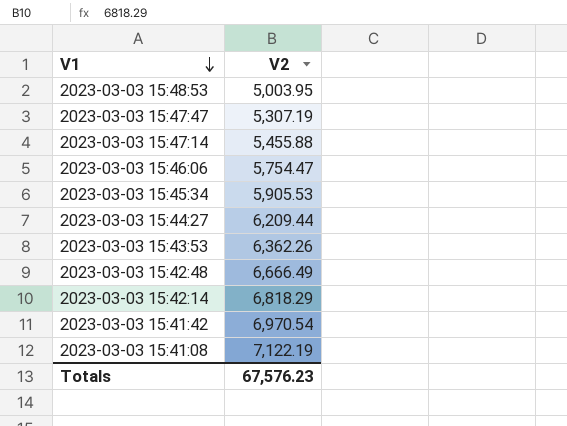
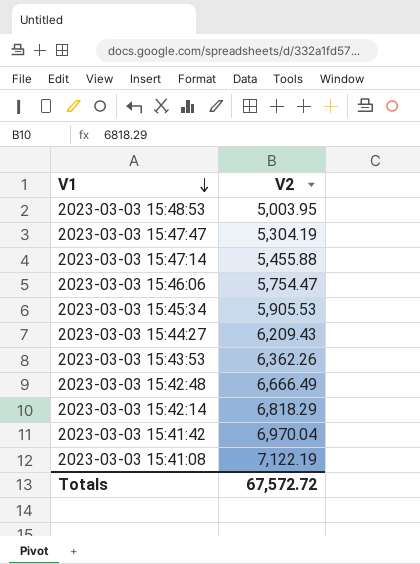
2023-03-03 15:47:47 | V2: 5,307.19 -> 5,304.19
2023-03-03 15:44:27 | V2: 6,209.44 -> 6,209.43
2023-03-03 15:41:42 | V2: 6,970.54 -> 6,970.04
Totals | V2: 67,576.23 -> 67,572.72

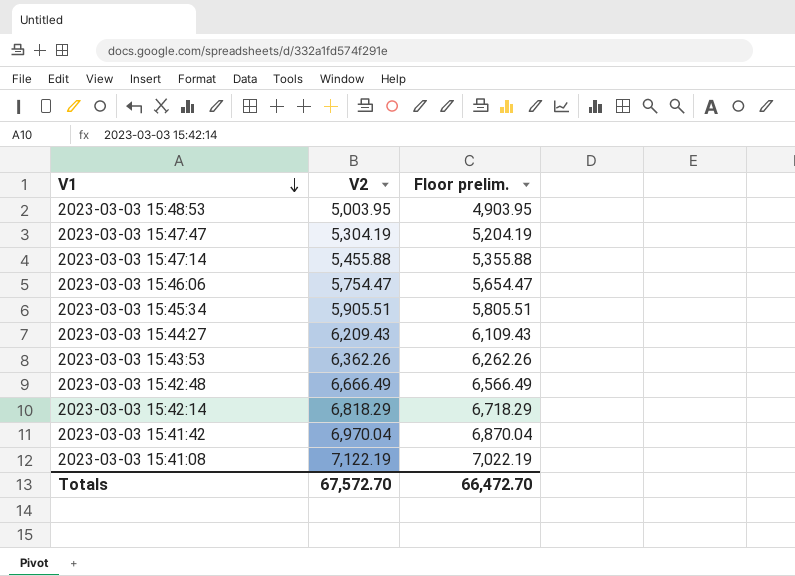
column Floor prelim. | formula: none -> [V2] - 100
2023-03-03 15:45:34 | V2: 5,905.53 -> 5,905.51
Totals | V2: 67,572.72 -> 67,572.70

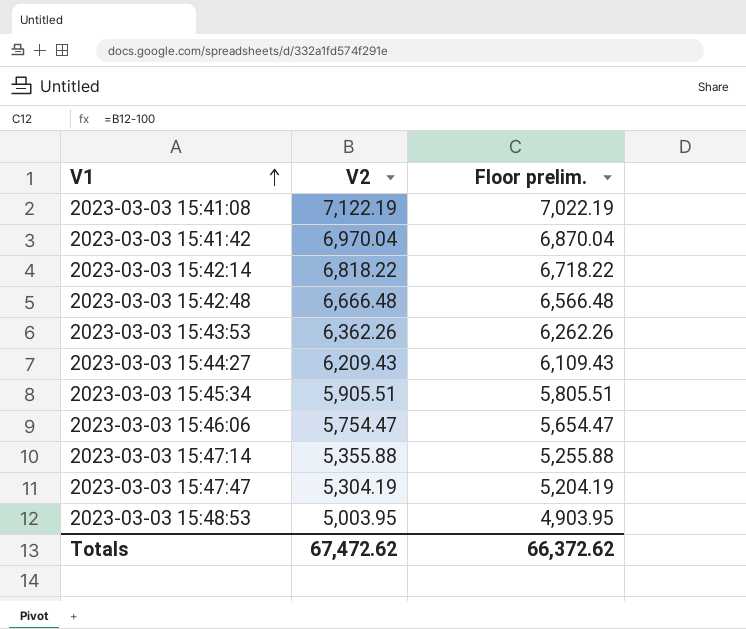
row order: V1 descending -> V1 ascending
2023-03-03 15:42:14 | V2: 6,818.29 -> 6,818.22
2023-03-03 15:42:14 | Floor prelim.: 6,718.29 -> 6,718.22
2023-03-03 15:42:48 | V2: 6,666.49 -> 6,666.48
2023-03-03 15:42:48 | Floor prelim.: 6,566.49 -> 6,566.48
2023-03-03 15:47:14 | V2: 5,455.88 -> 5,355.88
2023-03-03 15:47:14 | Floor prelim.: 5,355.88 -> 5,255.88
Totals | V2: 67,572.70 -> 67,472.62
Totals | Floor prelim.: 66,472.70 -> 66,372.62

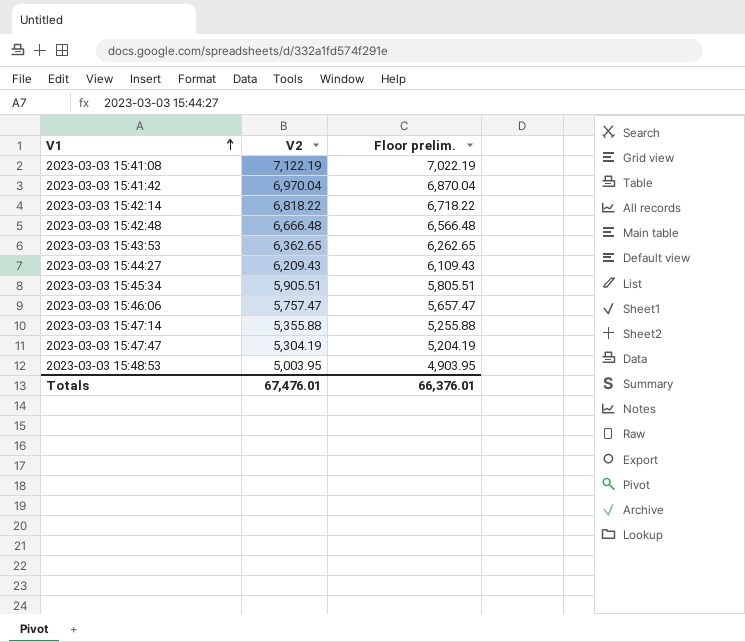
2023-03-03 15:43:53 | V2: 6,362.26 -> 6,362.65
2023-03-03 15:43:53 | Floor prelim.: 6,262.26 -> 6,262.65
2023-03-03 15:46:06 | V2: 5,754.47 -> 5,757.47
2023-03-03 15:46:06 | Floor prelim.: 5,654.47 -> 5,657.47
Totals | V2: 67,472.62 -> 67,476.01
Totals | Floor prelim.: 66,372.62 -> 66,376.01

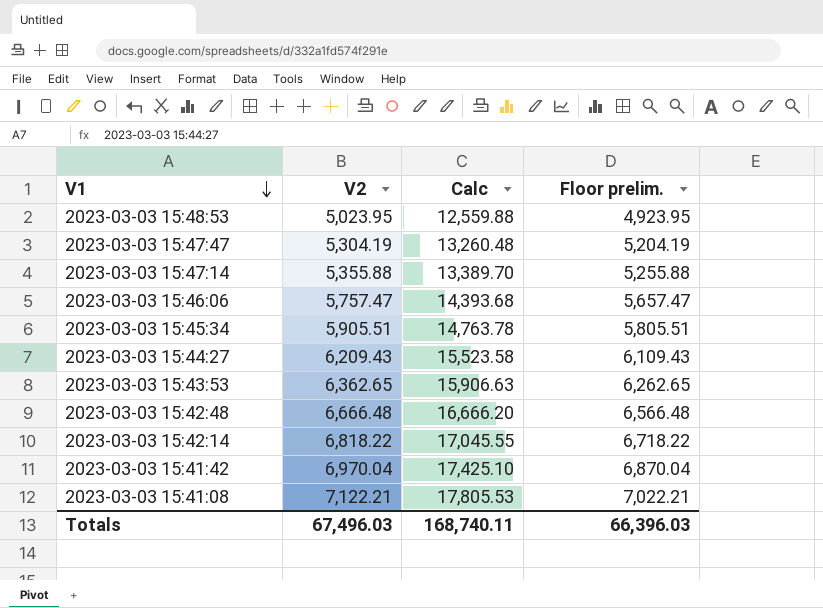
row order: V1 ascending -> V1 descending
column Calc | formula: none -> [V2] * 2.5
2023-03-03 15:48:53 | V2: 5,003.95 -> 5,023.95
2023-03-03 15:48:53 | Floor prelim.: 4,903.95 -> 4,923.95
2023-03-03 15:41:08 | V2: 7,122.19 -> 7,122.21
2023-03-03 15:41:08 | Floor prelim.: 7,022.19 -> 7,022.21
Totals | V2: 67,476.01 -> 67,496.03
Totals | Floor prelim.: 66,376.01 -> 66,396.03

